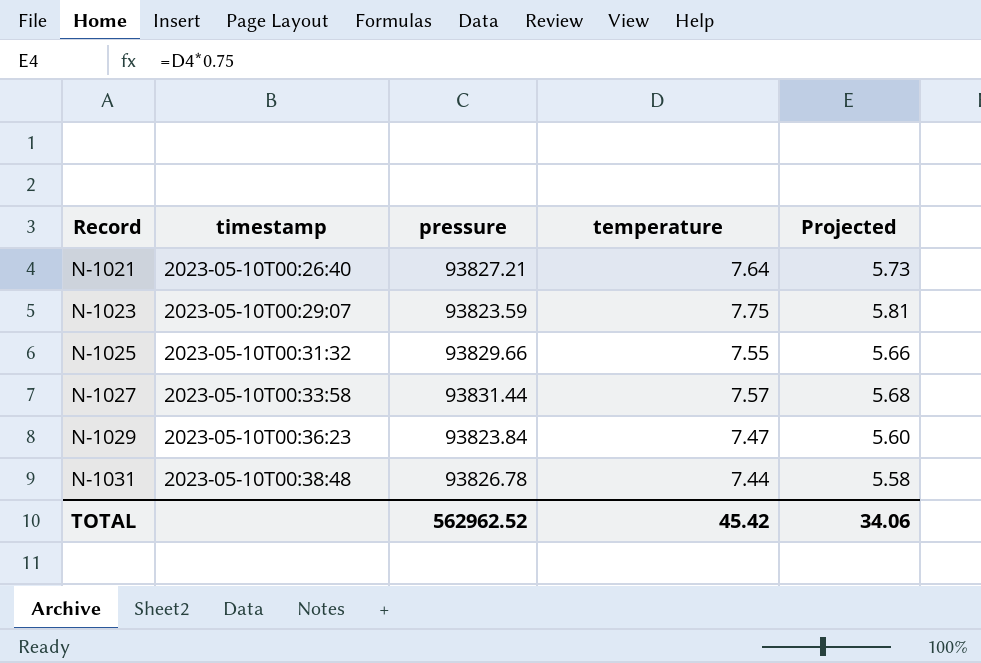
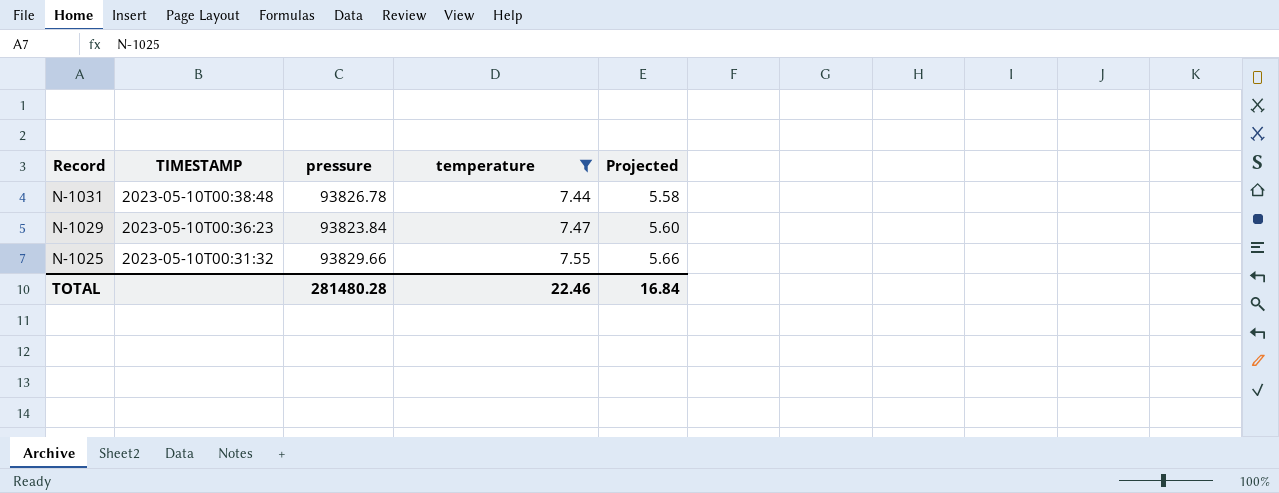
filter: none -> temperature <= 7.55
row order: Record ascending -> Record descending
column name: timestamp -> TIMESTAMP
TOTAL | pressure: 562962.52 -> 281480.28
TOTAL | temperature: 45.42 -> 22.46
TOTAL | Projected: 34.06 -> 16.84

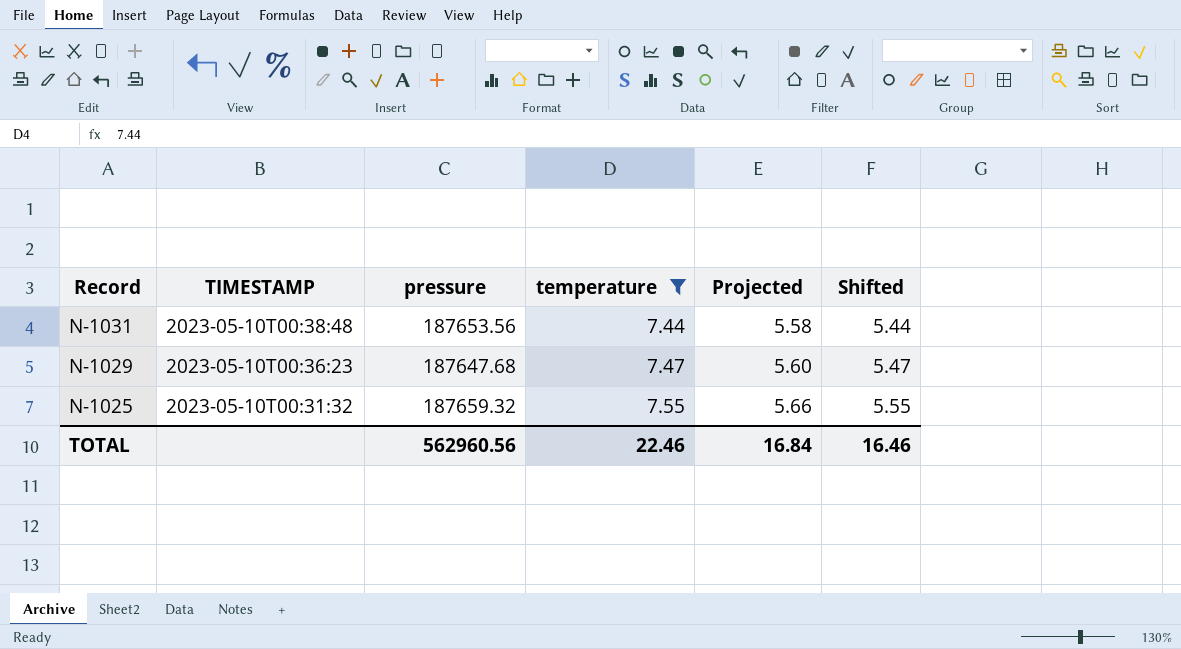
column Shifted | formula: none -> [temperature] - 2
N-1031 | pressure: 93826.78 -> 187653.56
N-1029 | pressure: 93823.84 -> 187647.68
N-1025 | pressure: 93829.66 -> 187659.32
TOTAL | pressure: 281480.28 -> 562960.56

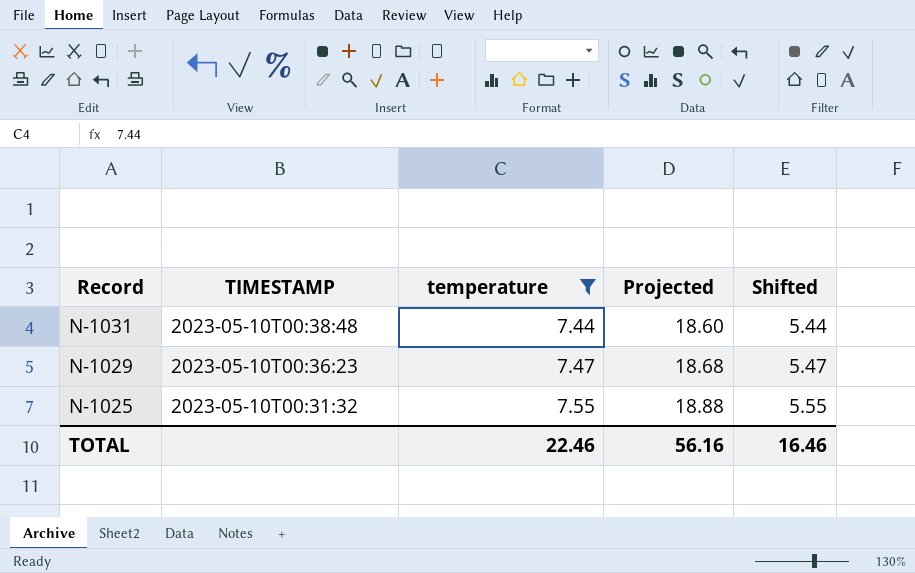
column pressure | position: 3 -> none
column Projected | formula: [temperature] * 0.75 -> [temperature] * 2.5
TOTAL | Projected: 16.84 -> 56.16

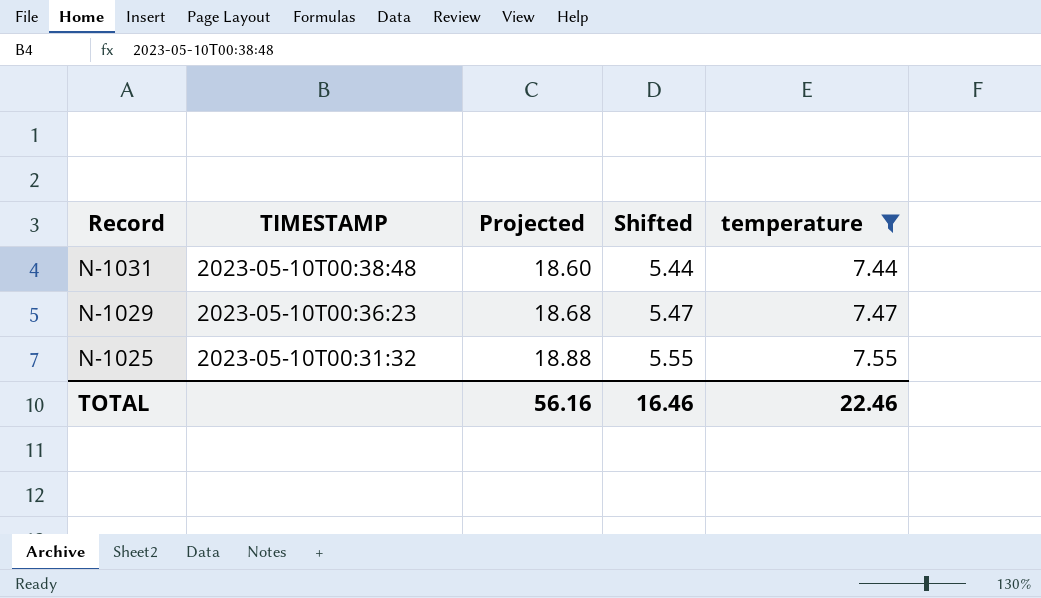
column temperature | position: 3 -> 5

